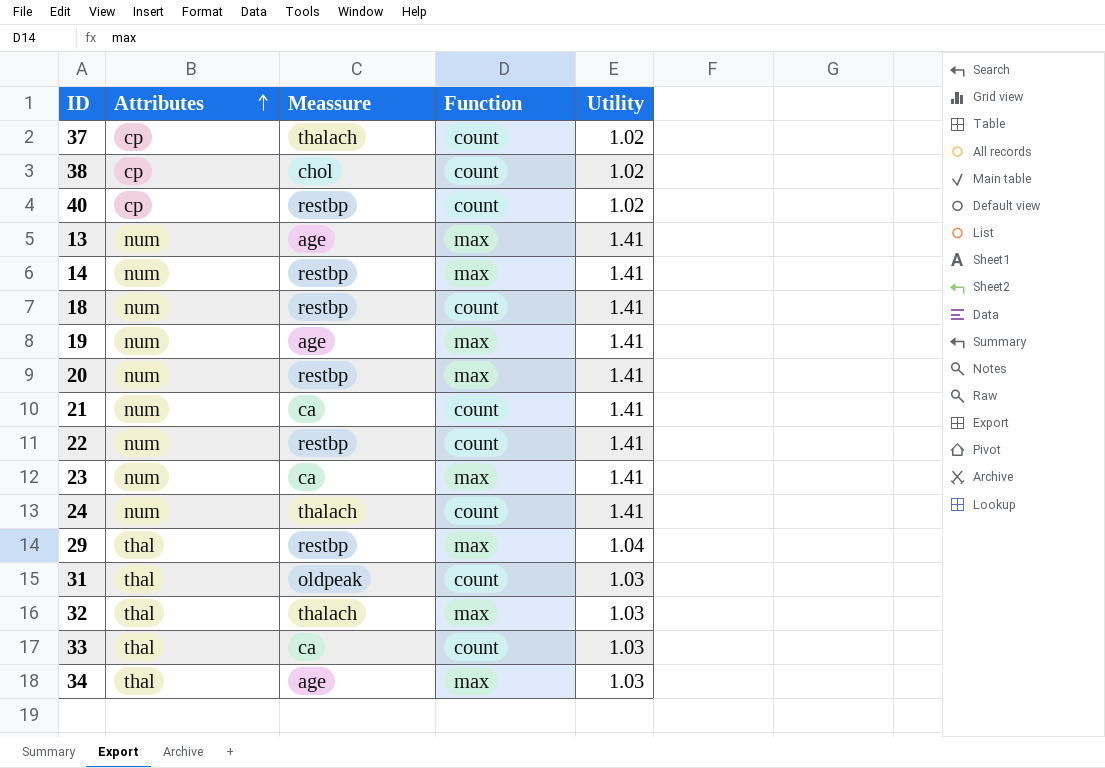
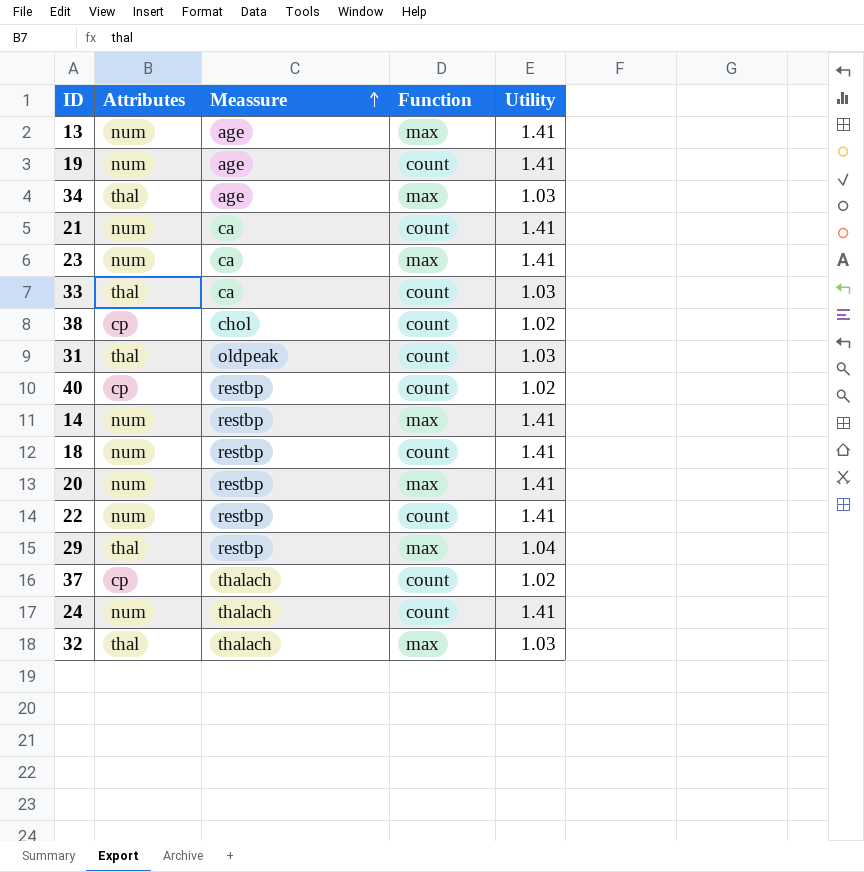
row order: Attributes ascending -> Meassure ascending
19 | Function: max -> count

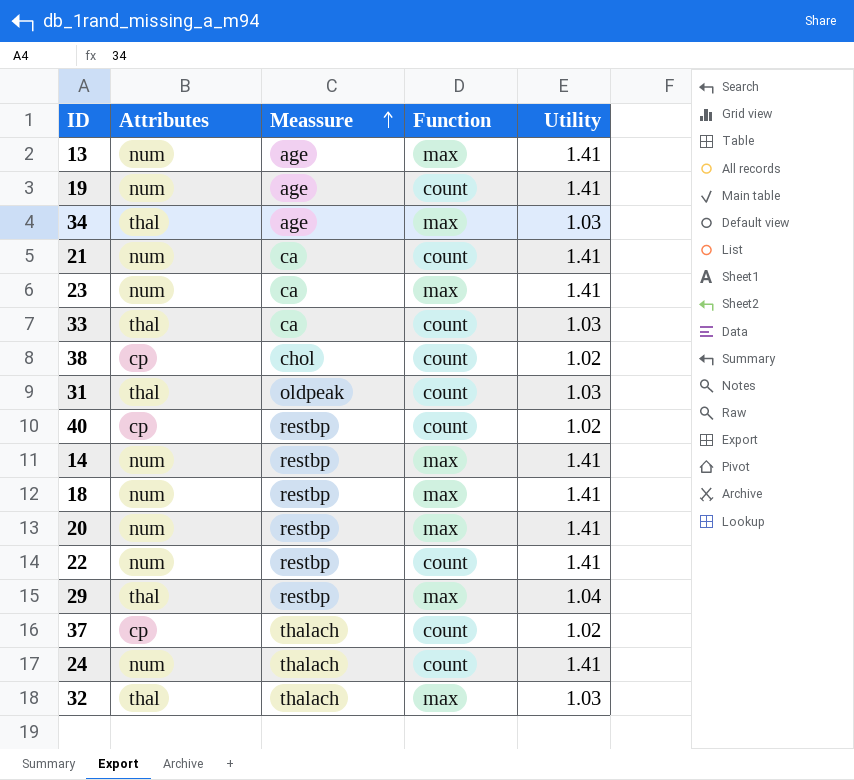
18 | Function: count -> max

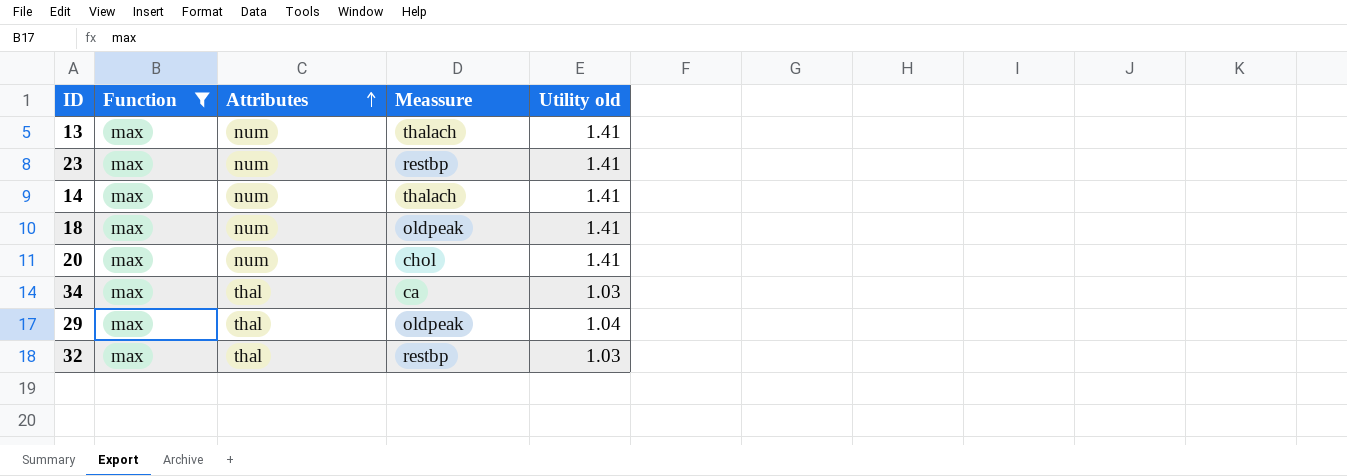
filter: none -> Function = max
row order: Meassure ascending -> Attributes ascending
column Function | position: 4 -> 2
column name: Utility -> Utility old
13 | Meassure: age -> thalach
23 | Meassure: ca -> restbp
14 | Meassure: restbp -> thalach
18 | Meassure: restbp -> oldpeak
20 | Meassure: restbp -> chol
34 | Meassure: age -> ca
29 | Meassure: restbp -> oldpeak
32 | Meassure: thalach -> restbp

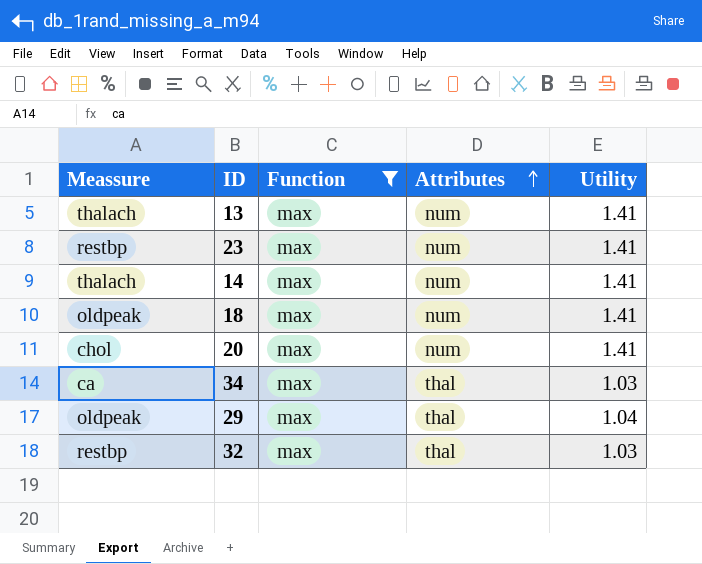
column Meassure | position: 4 -> 1
column name: Utility old -> Utility

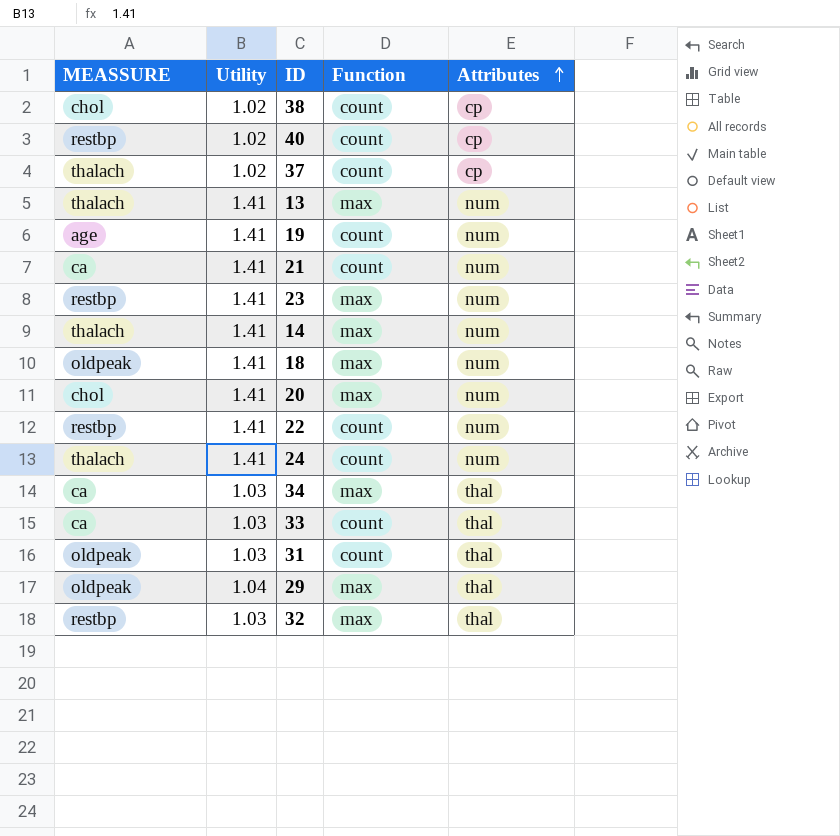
filter: Function = max -> none
column name: Meassure -> MEASSURE
column Utility | position: 5 -> 2

